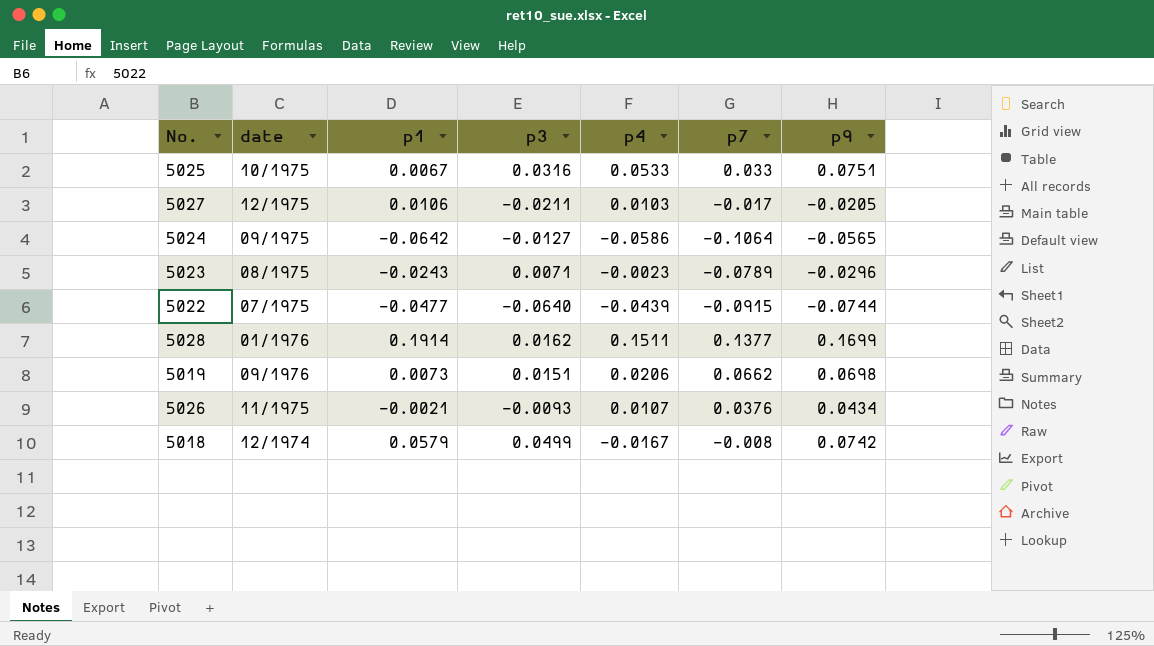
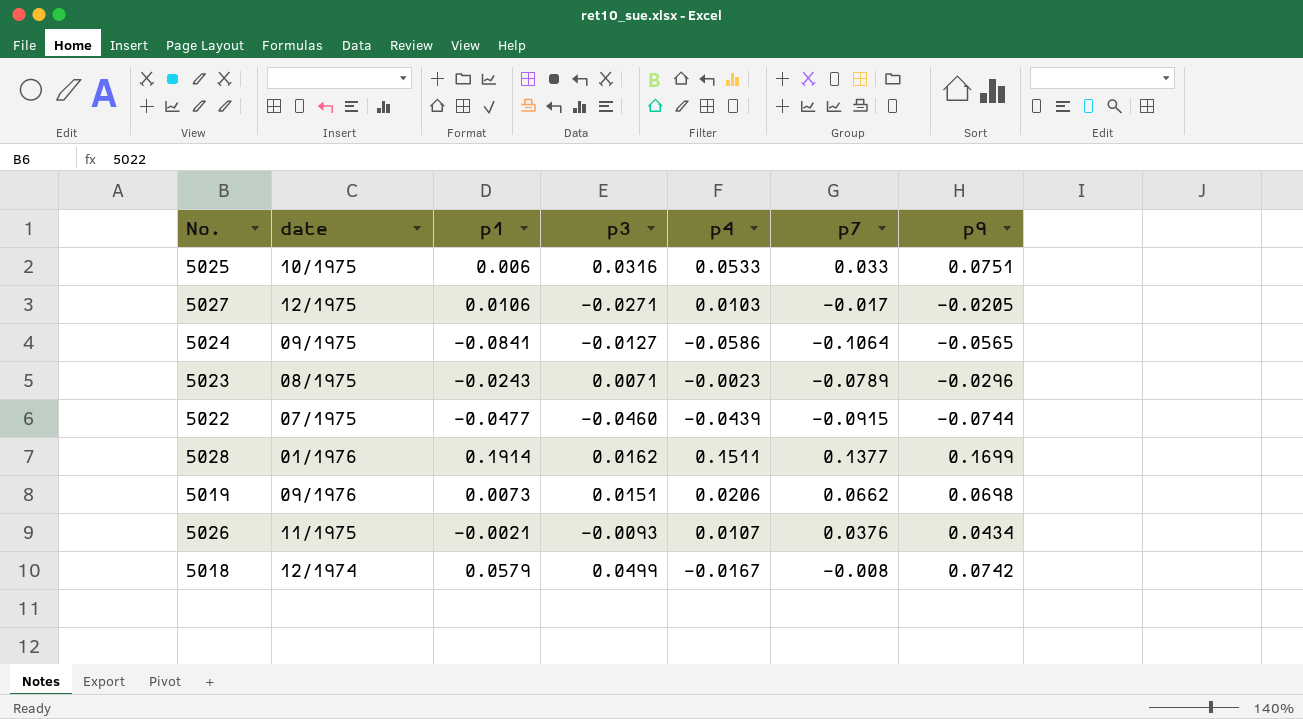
5025 | p1: 0.0067 -> 0.006
5027 | p3: -0.0211 -> -0.0271
5024 | p1: -0.0642 -> -0.0841
5022 | p3: -0.0640 -> -0.0460

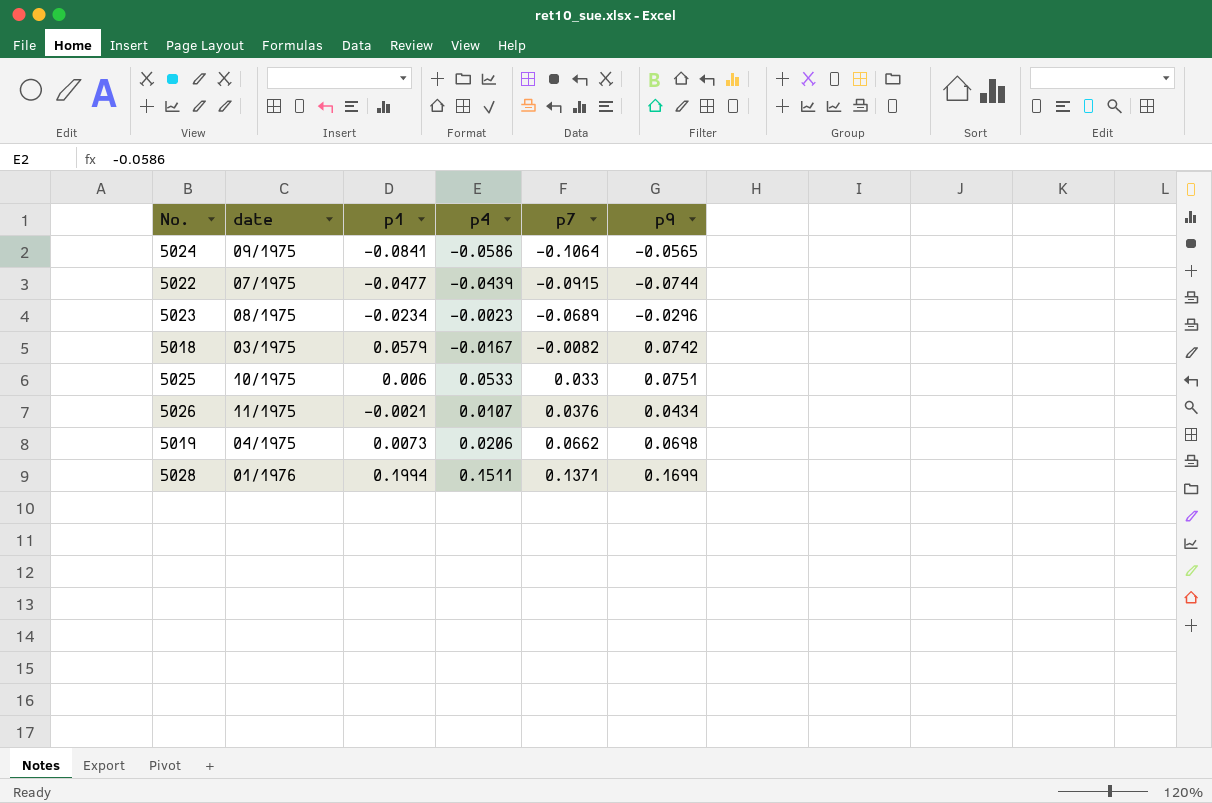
row order: none -> p7 ascending
column p3 | position: 4 -> none
row 5027: 12/1975 | 0.0106 | -0.0271 | 0.0103 | -0.017 | -0.0205 -> none
5023 | p1: -0.0243 -> -0.0234
5023 | p7: -0.0789 -> -0.0689
5018 | date: 12/1974 -> 03/1975
5018 | p7: -0.008 -> -0.0082
5019 | date: 09/1976 -> 04/1975
5028 | p1: 0.1914 -> 0.1994
5028 | p7: 0.1377 -> 0.1371

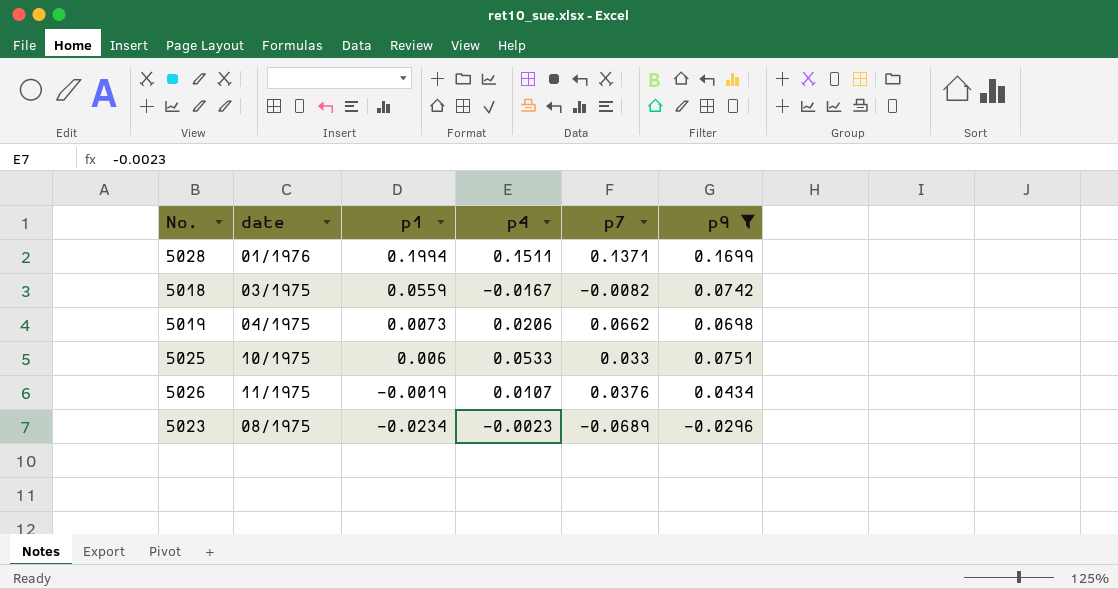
filter: none -> p9 >= -0.0296
row order: p7 ascending -> p1 descending
5018 | p1: 0.0579 -> 0.0559
5026 | p1: -0.0021 -> -0.0019

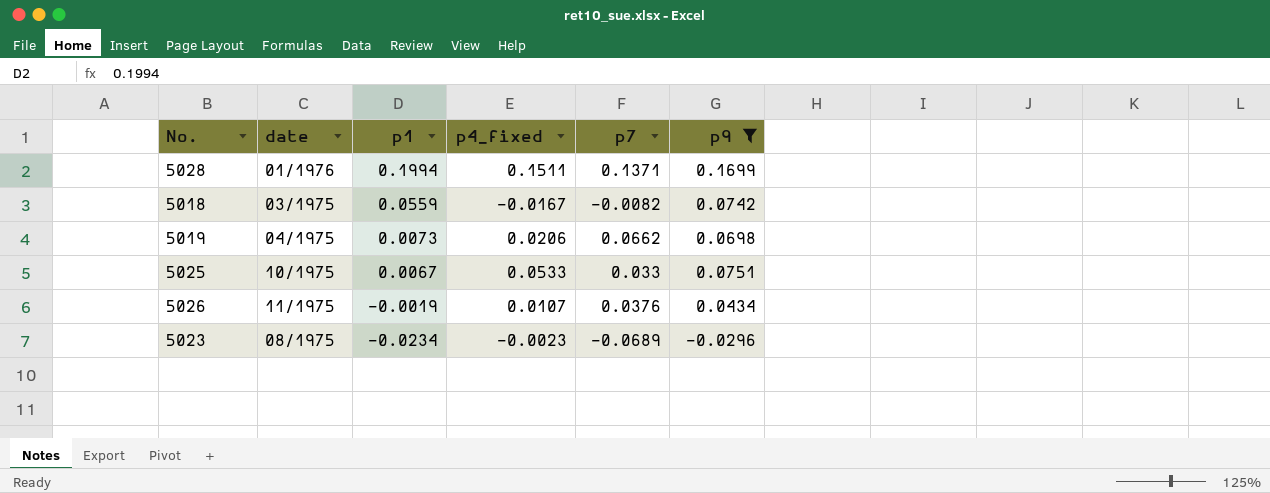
column name: p4 -> p4_fixed
5025 | p1: 0.006 -> 0.0067

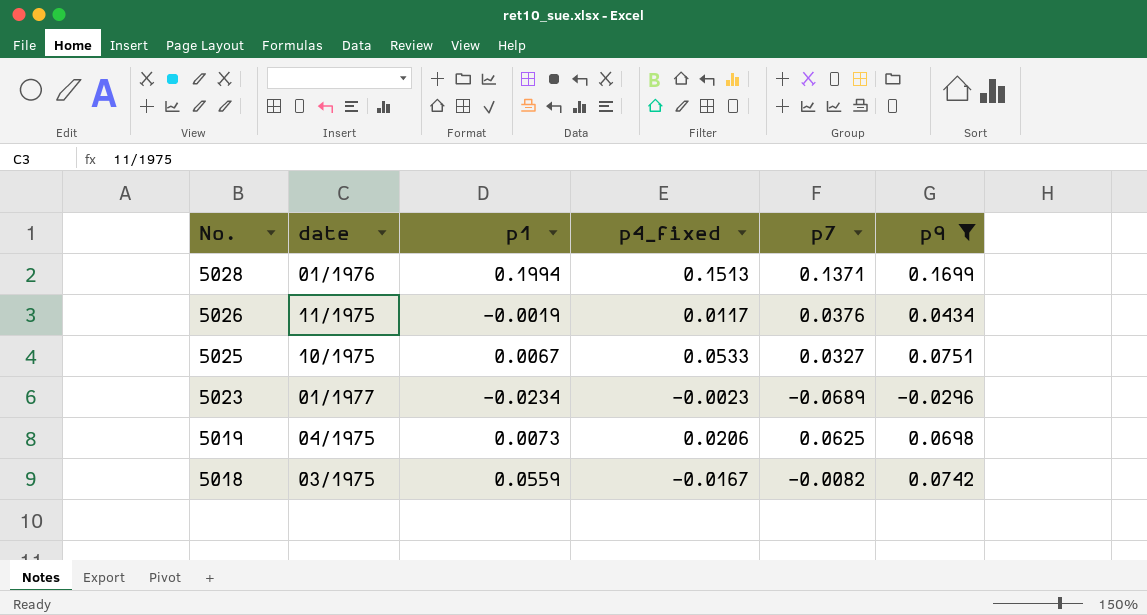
row order: p1 descending -> No. descending
5028 | p4_fixed: 0.1511 -> 0.1513
5026 | p4_fixed: 0.0107 -> 0.0117
5025 | p7: 0.033 -> 0.0327
5023 | date: 08/1975 -> 01/1977
5019 | p7: 0.0662 -> 0.0625

